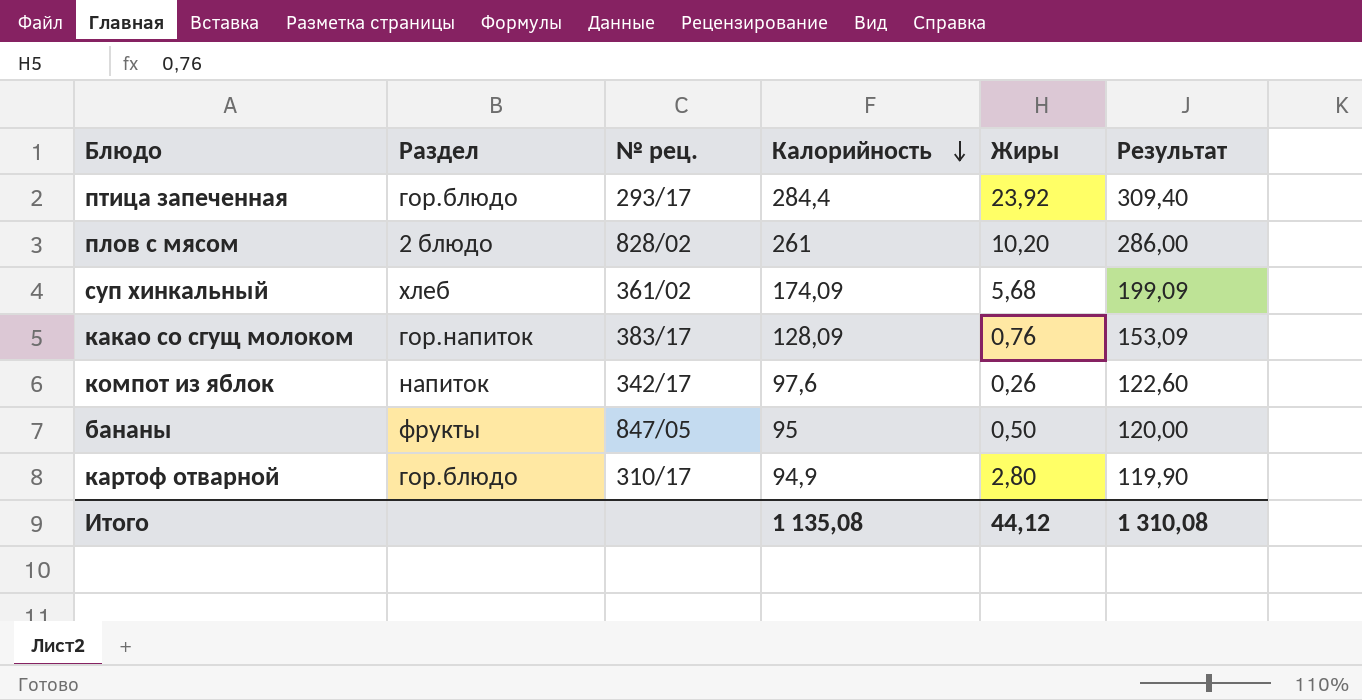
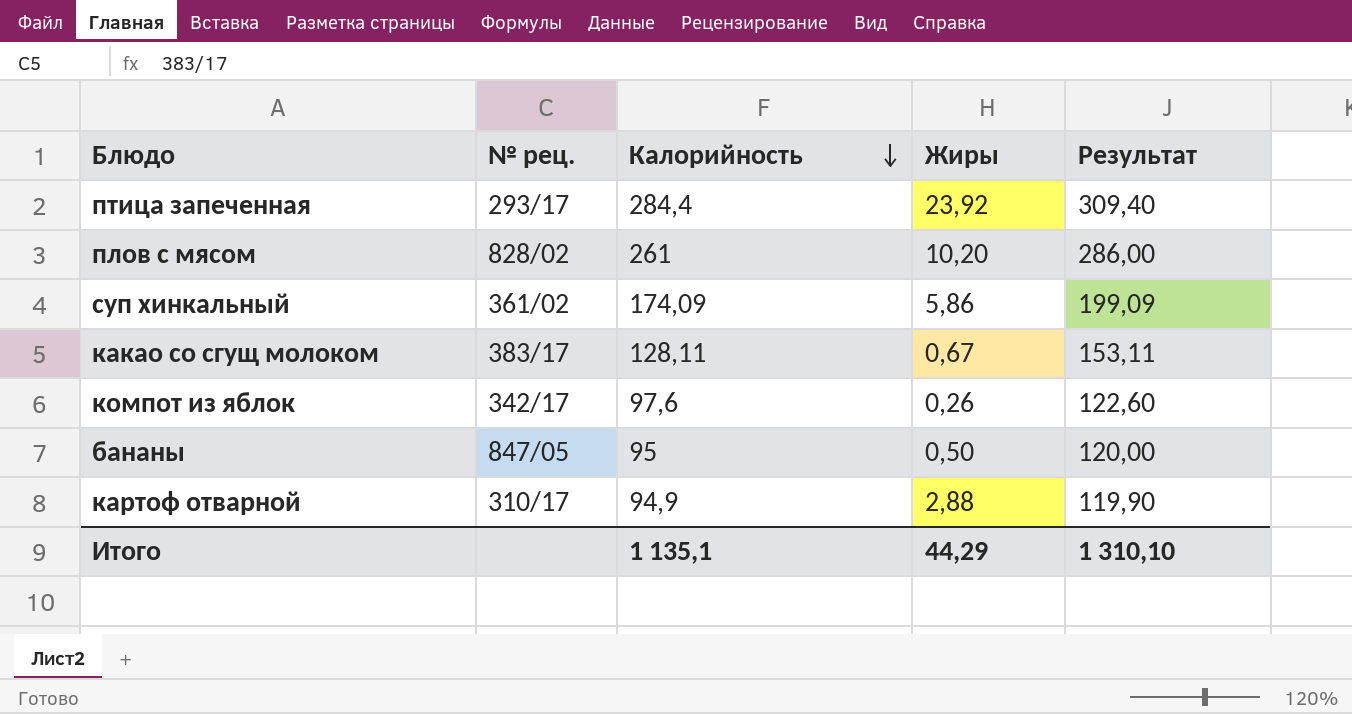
column Раздел | position: 2 -> none
суп хинкальный | Жиры: 5,68 -> 5,86
какао со сгущ молоком | Калорийность: 128,09 -> 128,11
какао со сгущ молоком | Жиры: 0,76 -> 0,67
какао со сгущ молоком | Результат: 153,09 -> 153,11
картоф отварной | Жиры: 2,80 -> 2,88
Итого | Калорийность: 1 135,08 -> 1 135,1
Итого | Жиры: 44,12 -> 44,29
Итого | Результат: 1 310,08 -> 1 310,10

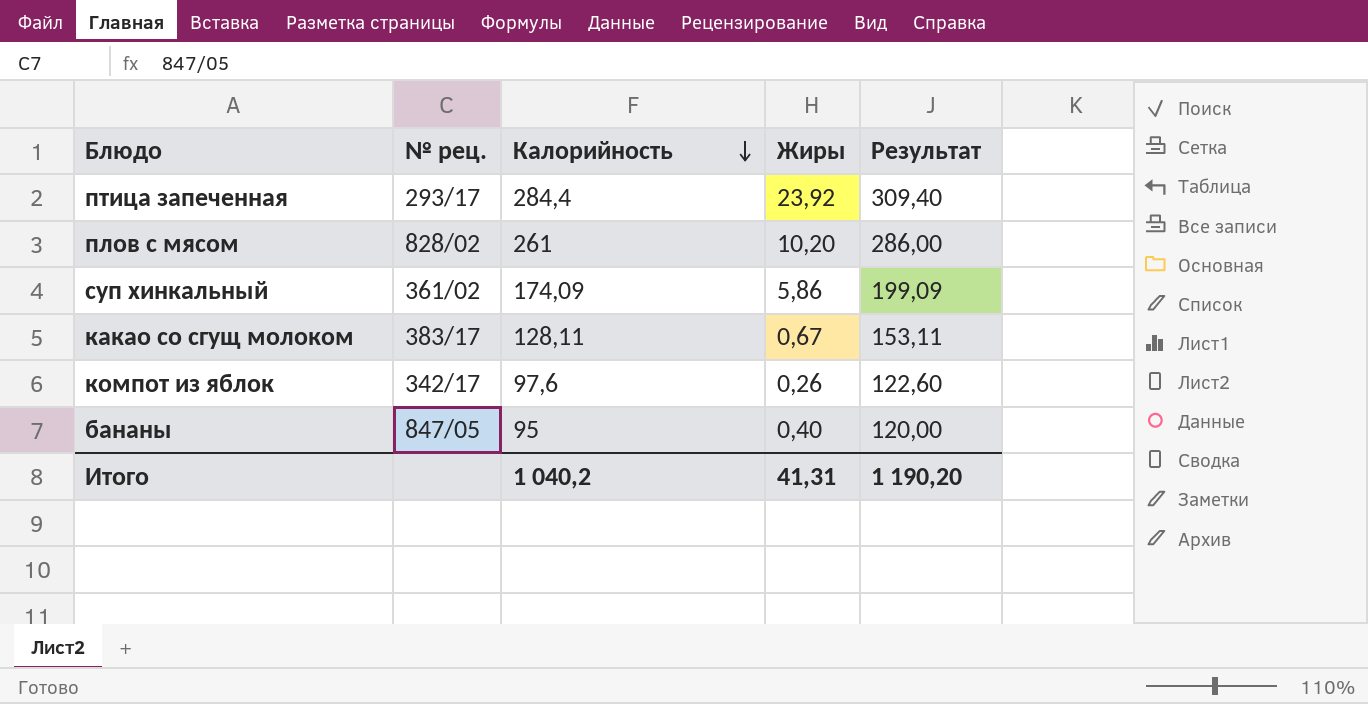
row картоф отварной: 310/17 | 94,9 | 2,88 | 119,90 -> none
бананы | Жиры: 0,50 -> 0,40
Итого | Калорийность: 1 135,1 -> 1 040,2
Итого | Жиры: 44,29 -> 41,31
Итого | Результат: 1 310,10 -> 1 190,20

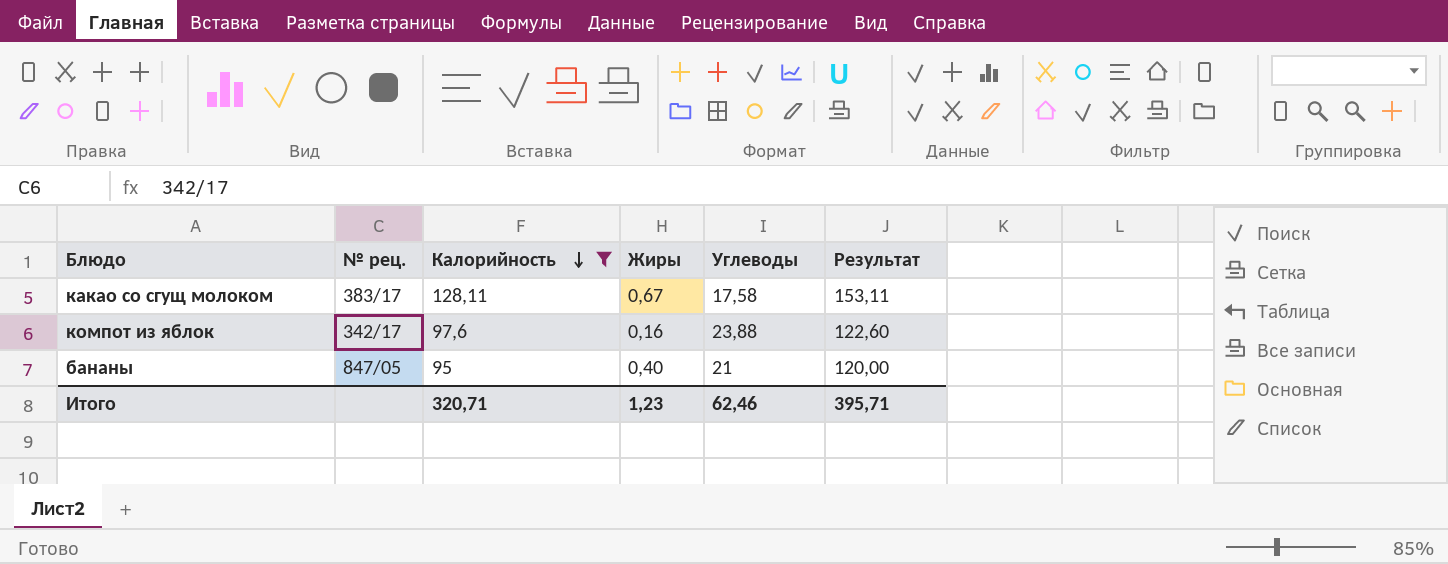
filter: none -> Калорийность <= 128,11
column Углеводы | position: none -> 5
компот из яблок | Жиры: 0,26 -> 0,16
Итого | Калорийность: 1 040,2 -> 320,71
Итого | Жиры: 41,31 -> 1,23
Итого | Результат: 1 190,20 -> 395,71

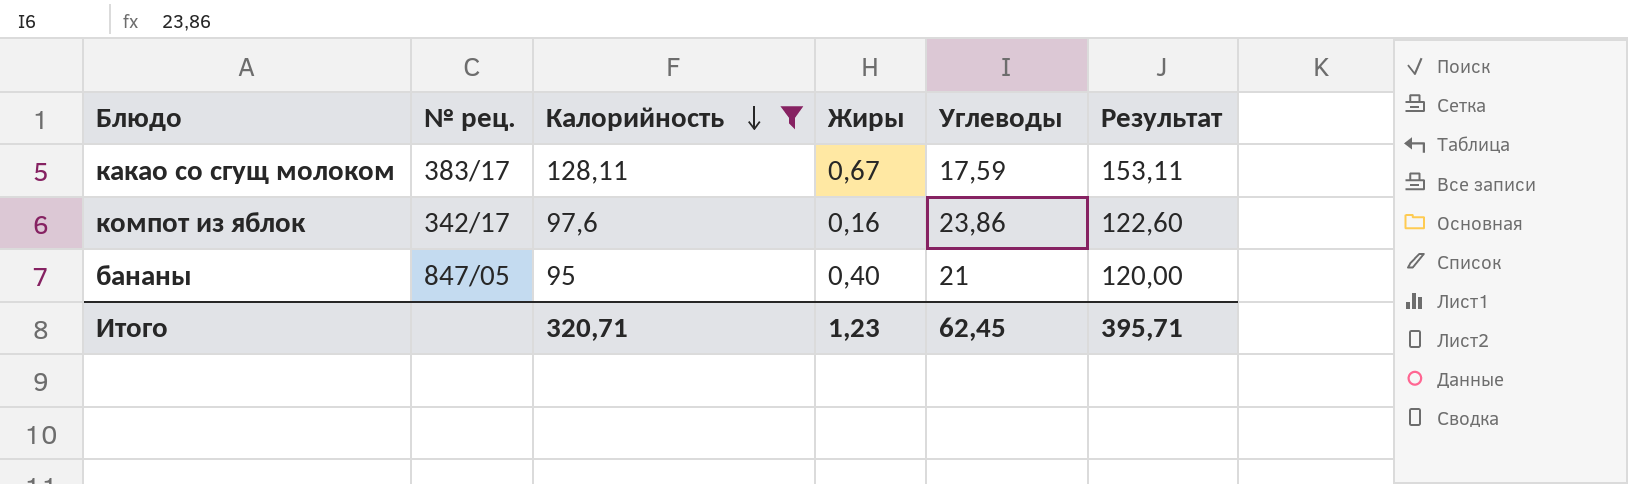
какао со сгущ молоком | Углеводы: 17,58 -> 17,59
компот из яблок | Углеводы: 23,88 -> 23,86
Итого | Углеводы: 62,46 -> 62,45

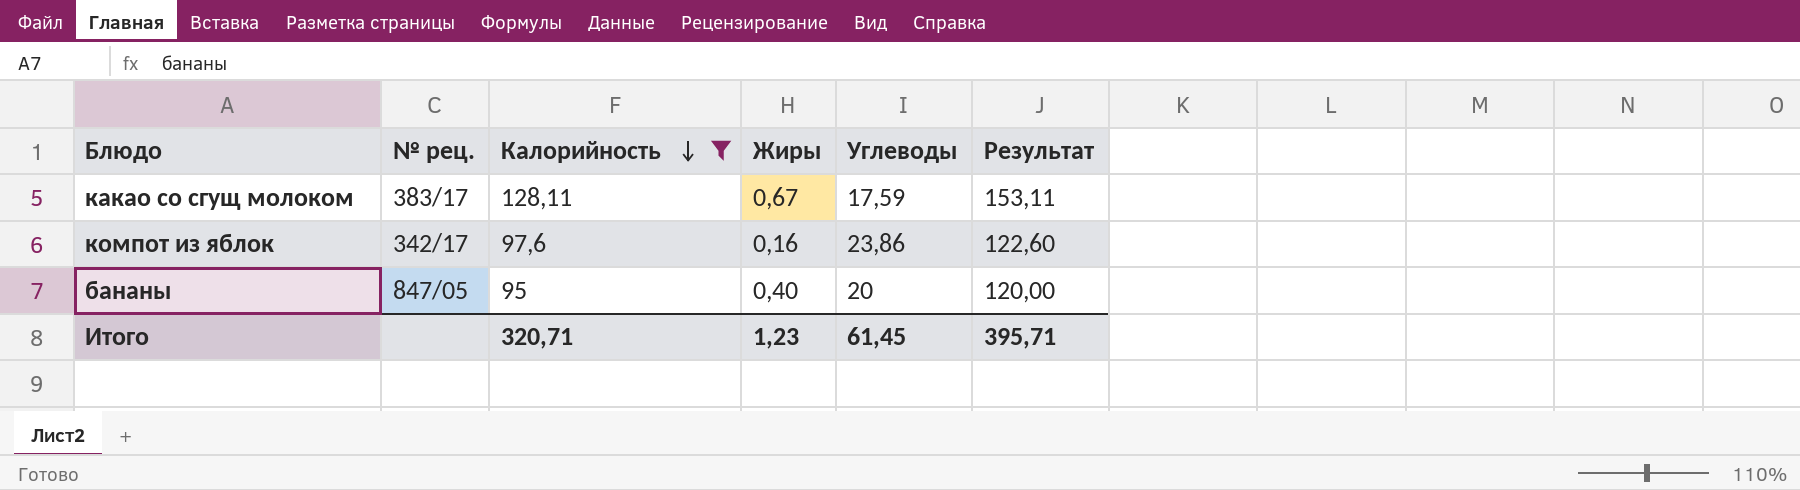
бананы | Углеводы: 21 -> 20
Итого | Углеводы: 62,45 -> 61,45

